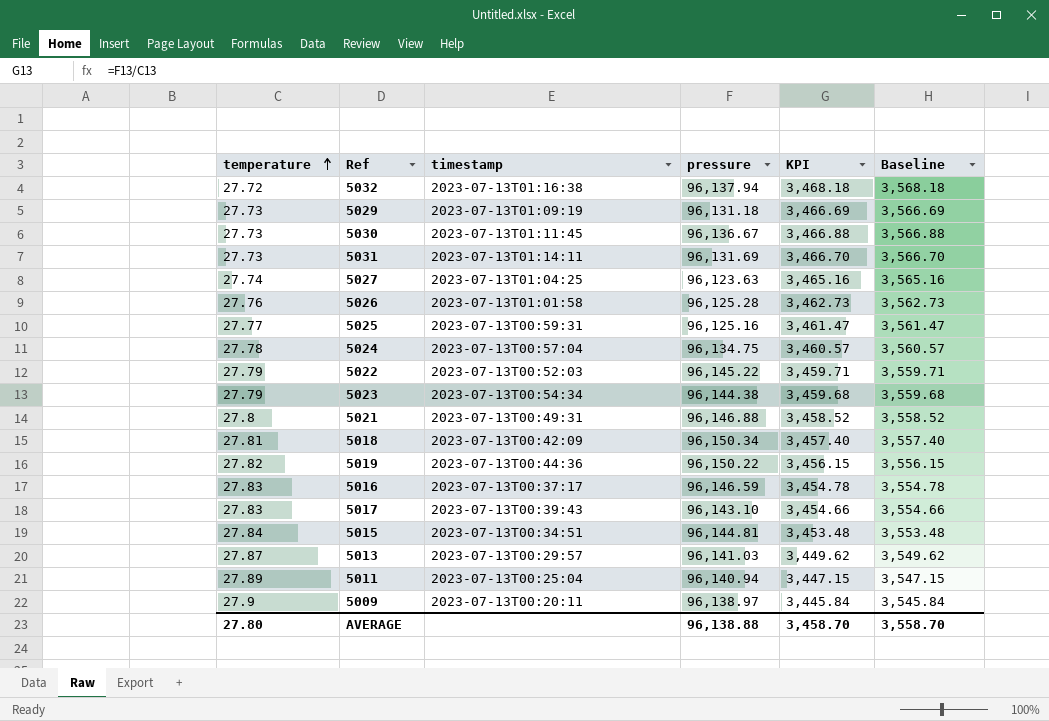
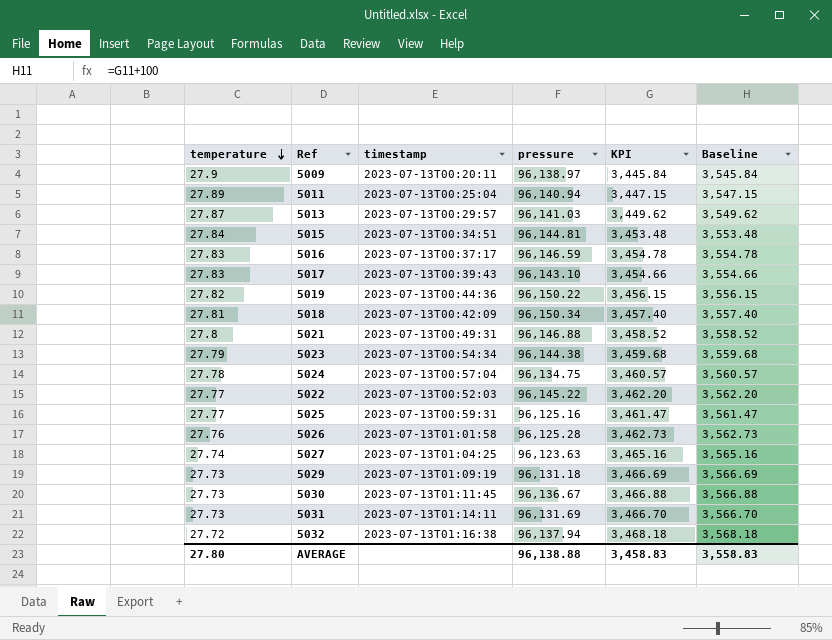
row order: temperature ascending -> temperature descending
5022 | temperature: 27.79 -> 27.77
5022 | KPI: 3,459.71 -> 3,462.20
5022 | Baseline: 3,559.71 -> 3,562.20
AVERAGE | KPI: 3,458.70 -> 3,458.83
AVERAGE | Baseline: 3,558.70 -> 3,558.83

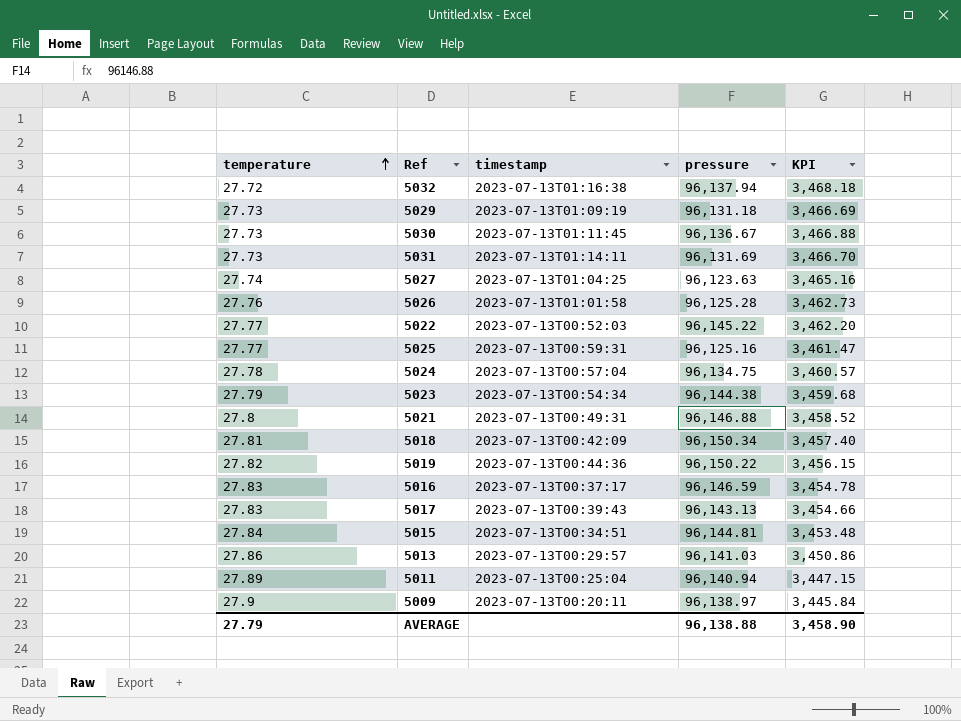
row order: temperature descending -> temperature ascending
column Baseline | formula: [KPI] + 100 -> none
5017 | pressure: 96,143.10 -> 96,143.13
5013 | temperature: 27.87 -> 27.86
5013 | KPI: 3,449.62 -> 3,450.86
AVERAGE | temperature: 27.80 -> 27.79
AVERAGE | KPI: 3,458.83 -> 3,458.90

